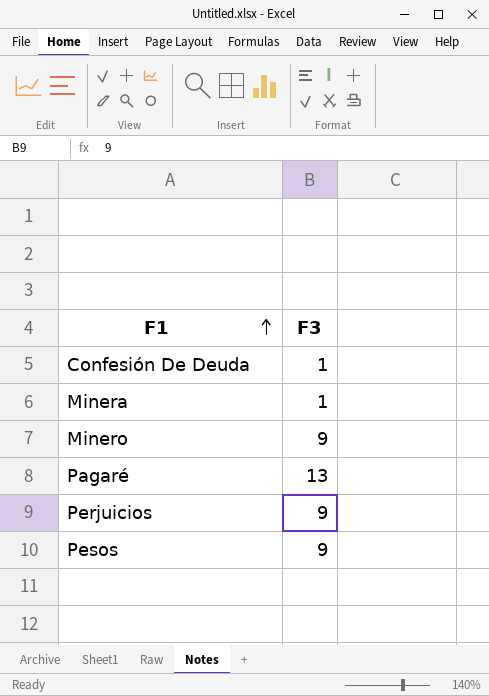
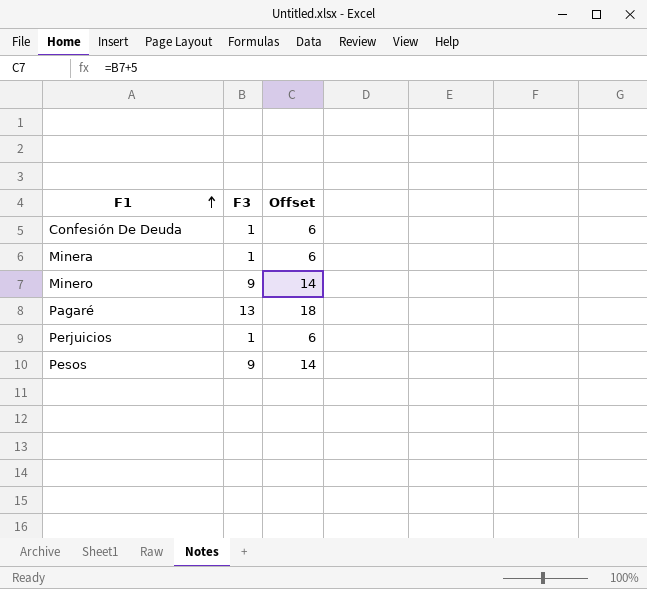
column Offset | formula: none -> [F3] + 5
Perjuicios | F3: 9 -> 1

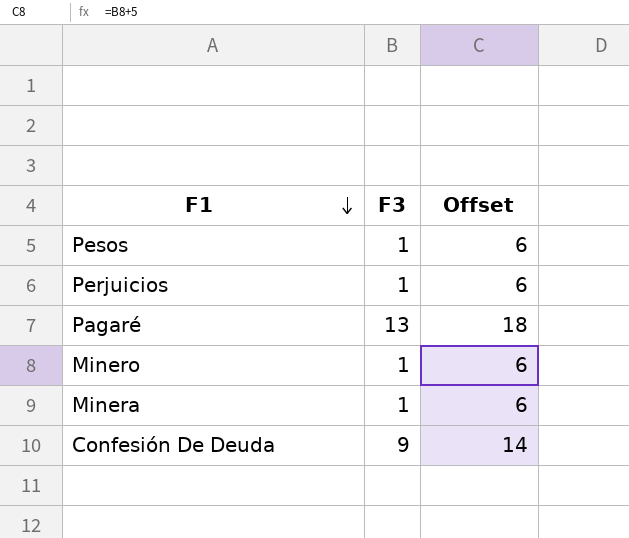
row order: F1 ascending -> F1 descending
Pesos | F3: 9 -> 1
Pesos | Offset: 14 -> 6
Minero | F3: 9 -> 1
Minero | Offset: 14 -> 6
Confesión De Deuda | F3: 1 -> 9
Confesión De Deuda | Offset: 6 -> 14

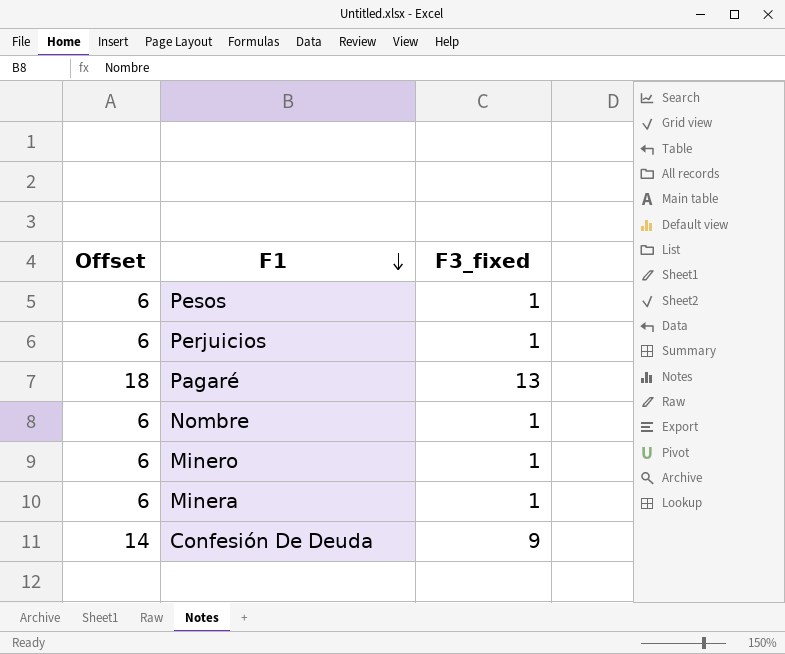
column Offset | position: 3 -> 1
column name: F3 -> F3_fixed
row Nombre: none -> 6 | 1

